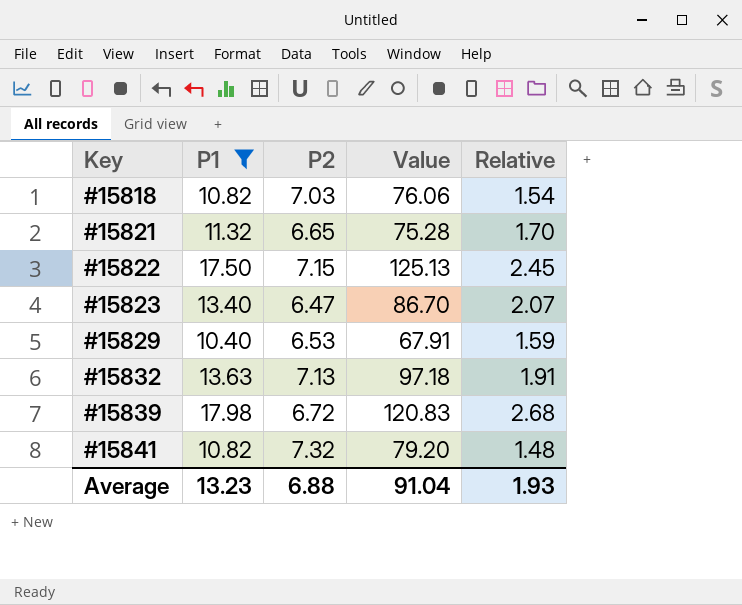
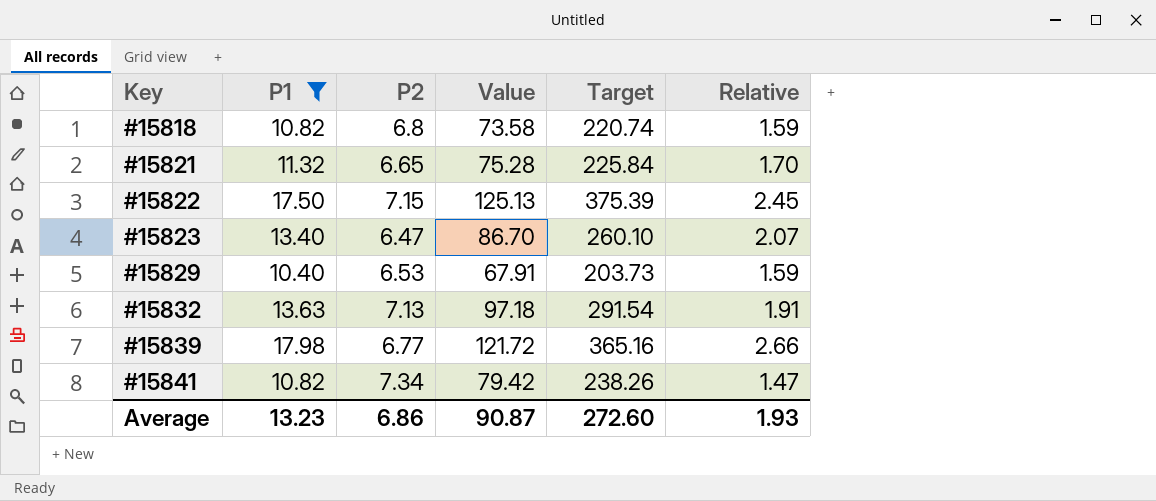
column Target | formula: none -> [Value] * 3
#15818 | P2: 7.03 -> 6.8
#15818 | Value: 76.06 -> 73.58
#15818 | Relative: 1.54 -> 1.59
#15839 | P2: 6.72 -> 6.77
#15839 | Value: 120.83 -> 121.72
#15839 | Relative: 2.68 -> 2.66
#15841 | P2: 7.32 -> 7.34
#15841 | Value: 79.20 -> 79.42
#15841 | Relative: 1.48 -> 1.47
Average | P2: 6.88 -> 6.86
Average | Value: 91.04 -> 90.87

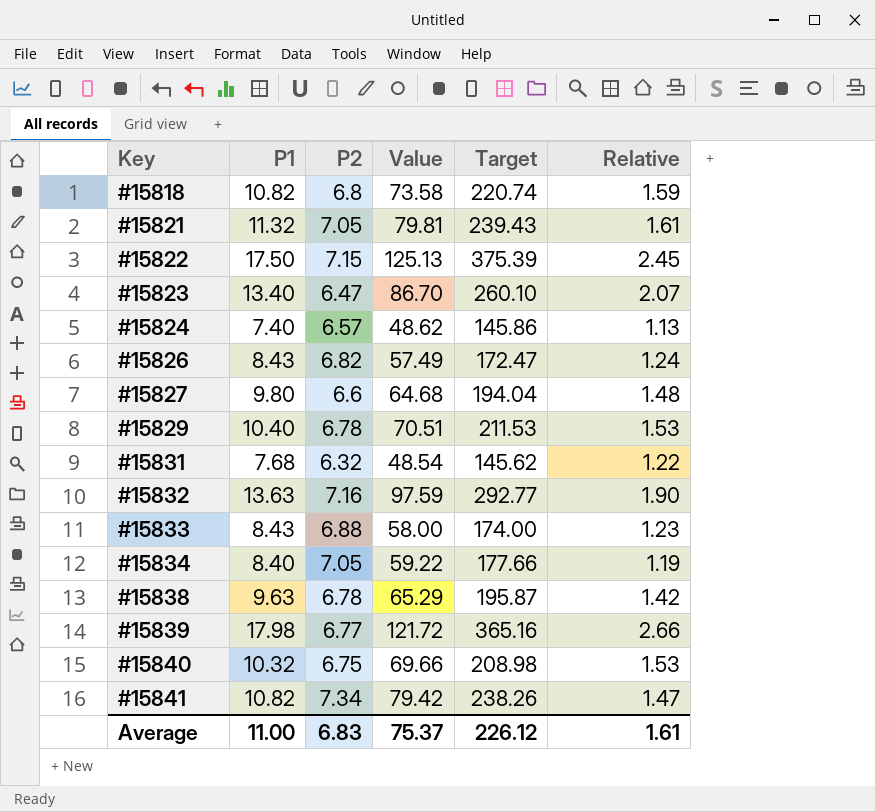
filter: P1 >= 10.40 -> none
#15821 | P2: 6.65 -> 7.05
#15821 | Value: 75.28 -> 79.81
#15821 | Target: 225.84 -> 239.43
#15821 | Relative: 1.70 -> 1.61
#15829 | P2: 6.53 -> 6.78
#15829 | Value: 67.91 -> 70.51
#15829 | Target: 203.73 -> 211.53
#15829 | Relative: 1.59 -> 1.53
#15832 | P2: 7.13 -> 7.16
#15832 | Value: 97.18 -> 97.59
#15832 | Target: 291.54 -> 292.77
#15832 | Relative: 1.91 -> 1.90
Average | P1: 13.23 -> 11.00
Average | P2: 6.86 -> 6.83
Average | Value: 90.87 -> 75.37
Average | Target: 272.60 -> 226.12
Average | Relative: 1.93 -> 1.61

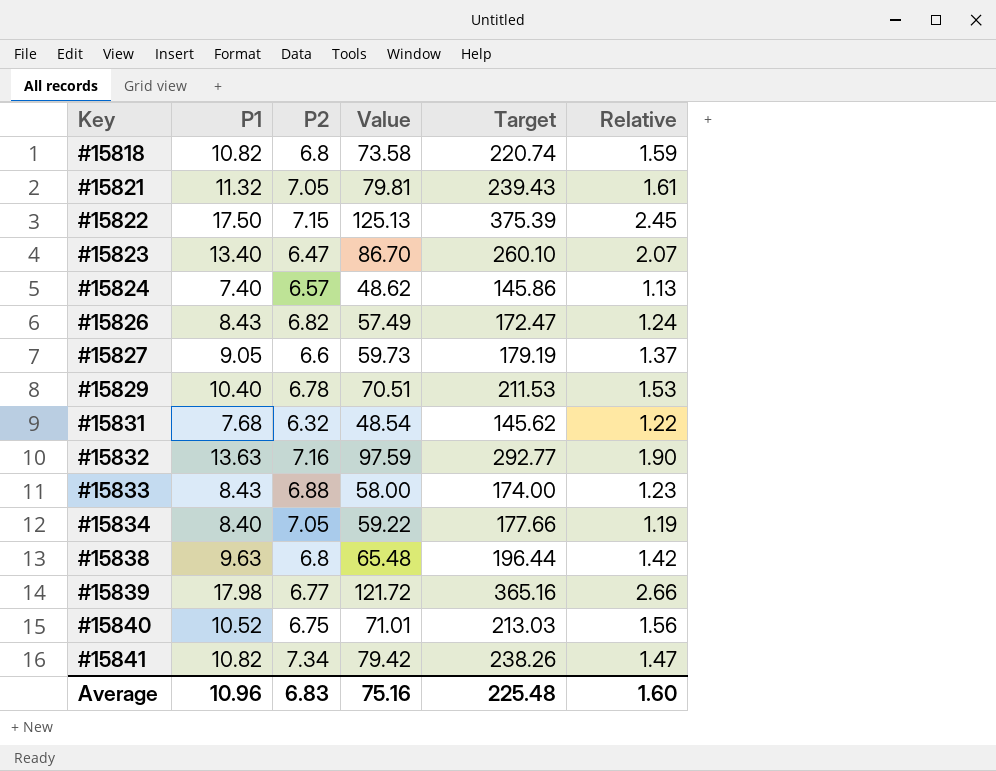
#15827 | P1: 9.80 -> 9.05
#15827 | Value: 64.68 -> 59.73
#15827 | Target: 194.04 -> 179.19
#15827 | Relative: 1.48 -> 1.37
#15838 | P2: 6.78 -> 6.8
#15838 | Value: 65.29 -> 65.48
#15838 | Target: 195.87 -> 196.44
#15840 | P1: 10.32 -> 10.52
#15840 | Value: 69.66 -> 71.01
#15840 | Target: 208.98 -> 213.03
#15840 | Relative: 1.53 -> 1.56
Average | P1: 11.00 -> 10.96
Average | Value: 75.37 -> 75.16
Average | Target: 226.12 -> 225.48
Average | Relative: 1.61 -> 1.60

